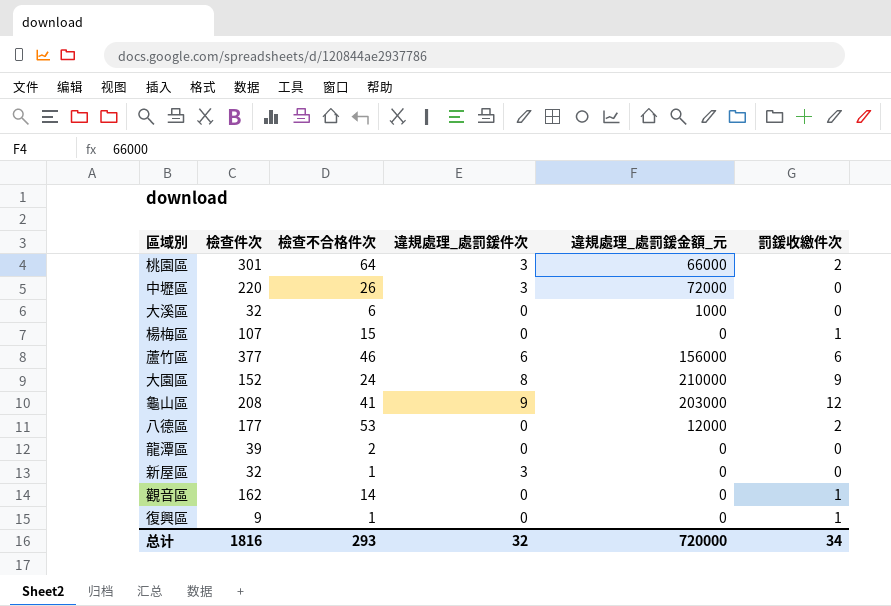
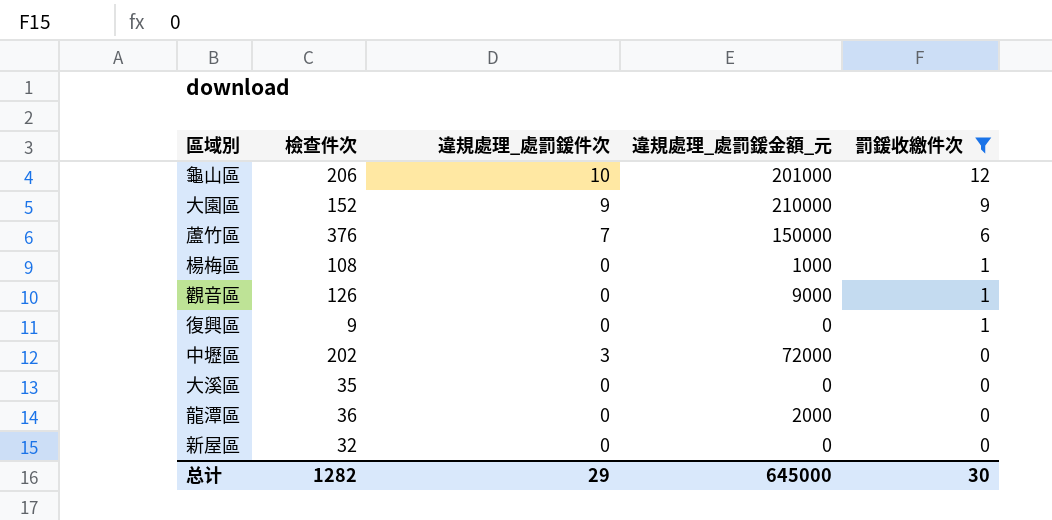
filter: none -> 罰鍰收繳件次 != 2
row order: none -> 罰鍰收繳件次 descending
column 檢查不合格件次 | position: 3 -> none
龜山區 | 檢查件次: 208 -> 206
龜山區 | 違規處理_處罰鍰件次: 9 -> 10
龜山區 | 違規處理_處罰鍰金額_元: 203000 -> 201000
大園區 | 違規處理_處罰鍰件次: 8 -> 9
蘆竹區 | 檢查件次: 377 -> 376
蘆竹區 | 違規處理_處罰鍰件次: 6 -> 7
蘆竹區 | 違規處理_處罰鍰金額_元: 156000 -> 150000
楊梅區 | 檢查件次: 107 -> 108
楊梅區 | 違規處理_處罰鍰金額_元: 0 -> 1000
觀音區 | 檢查件次: 162 -> 126
觀音區 | 違規處理_處罰鍰金額_元: 0 -> 9000
中壢區 | 檢查件次: 220 -> 202
大溪區 | 檢查件次: 32 -> 35
大溪區 | 違規處理_處罰鍰金額_元: 1000 -> 0
龍潭區 | 檢查件次: 39 -> 36
龍潭區 | 違規處理_處罰鍰金額_元: 0 -> 2000
新屋區 | 違規處理_處罰鍰件次: 3 -> 0
总计 | 檢查件次: 1816 -> 1282
总计 | 違規處理_處罰鍰件次: 32 -> 29
总计 | 違規處理_處罰鍰金額_元: 720000 -> 645000
总计 | 罰鍰收繳件次: 34 -> 30

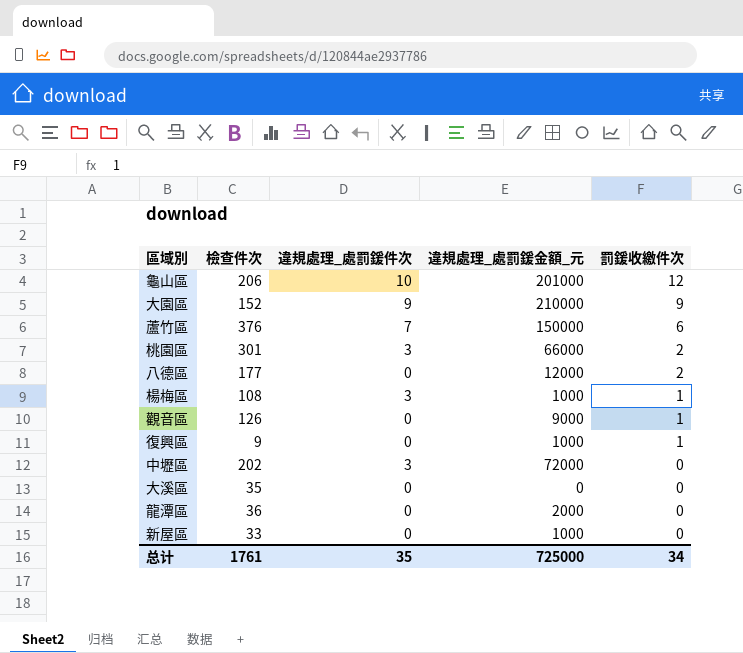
filter: 罰鍰收繳件次 != 2 -> none
楊梅區 | 違規處理_處罰鍰件次: 0 -> 3
復興區 | 違規處理_處罰鍰金額_元: 0 -> 1000
新屋區 | 檢查件次: 32 -> 33
新屋區 | 違規處理_處罰鍰金額_元: 0 -> 1000
总计 | 檢查件次: 1282 -> 1761
总计 | 違規處理_處罰鍰件次: 29 -> 35
总计 | 違規處理_處罰鍰金額_元: 645000 -> 725000
总计 | 罰鍰收繳件次: 30 -> 34

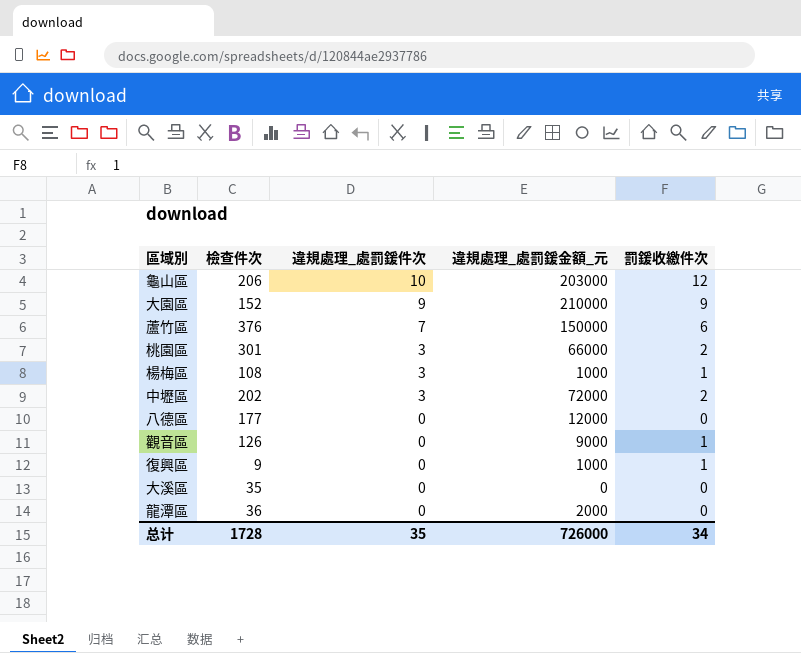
row order: 罰鍰收繳件次 descending -> 違規處理_處罰鍰件次 descending
row 新屋區: 33 | 0 | 1000 | 0 -> none
龜山區 | 違規處理_處罰鍰金額_元: 201000 -> 203000
中壢區 | 罰鍰收繳件次: 0 -> 2
八德區 | 罰鍰收繳件次: 2 -> 0
总计 | 檢查件次: 1761 -> 1728
总计 | 違規處理_處罰鍰金額_元: 725000 -> 726000

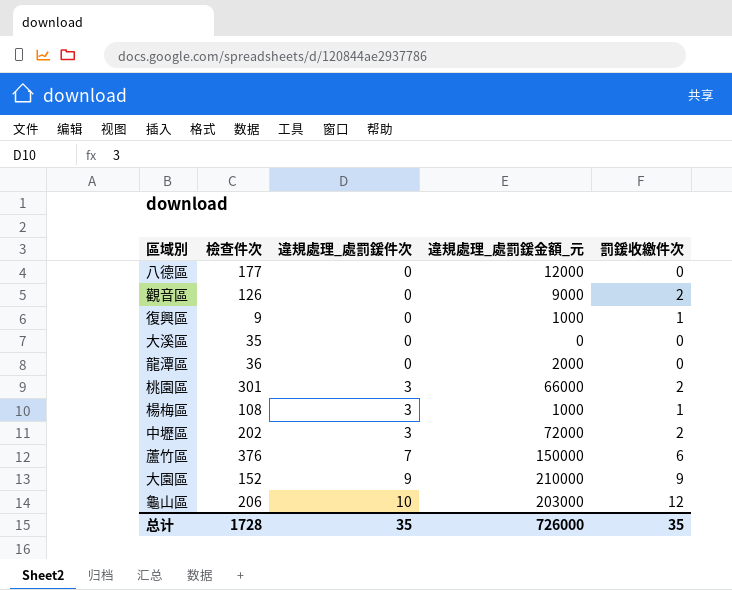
row order: 違規處理_處罰鍰件次 descending -> 違規處理_處罰鍰件次 ascending
觀音區 | 罰鍰收繳件次: 1 -> 2
总计 | 罰鍰收繳件次: 34 -> 35

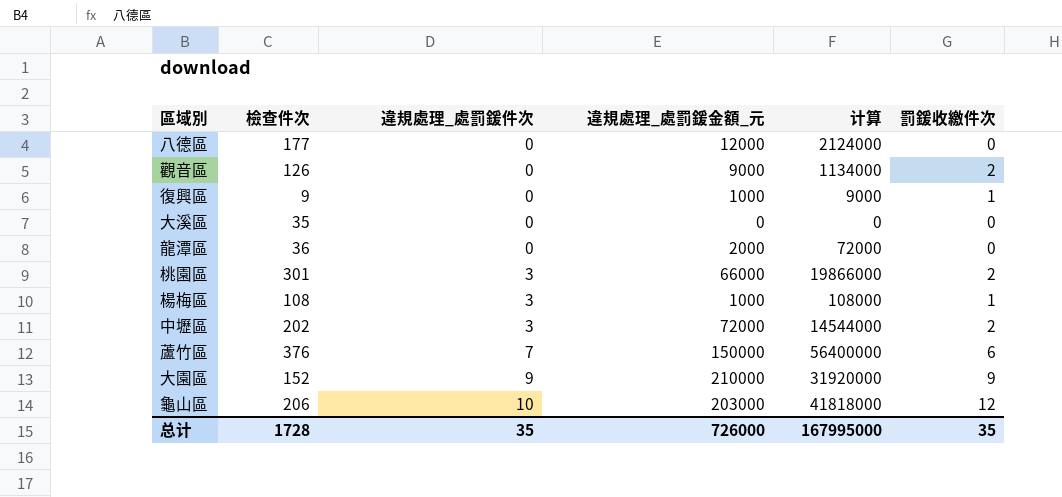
column 计算 | formula: none -> [檢查件次] * [違規處理_處罰鍰金額_元]

